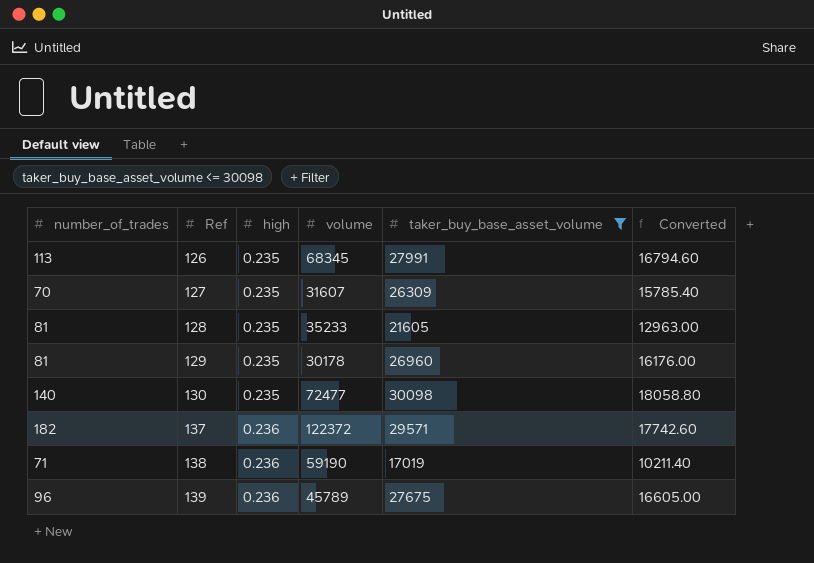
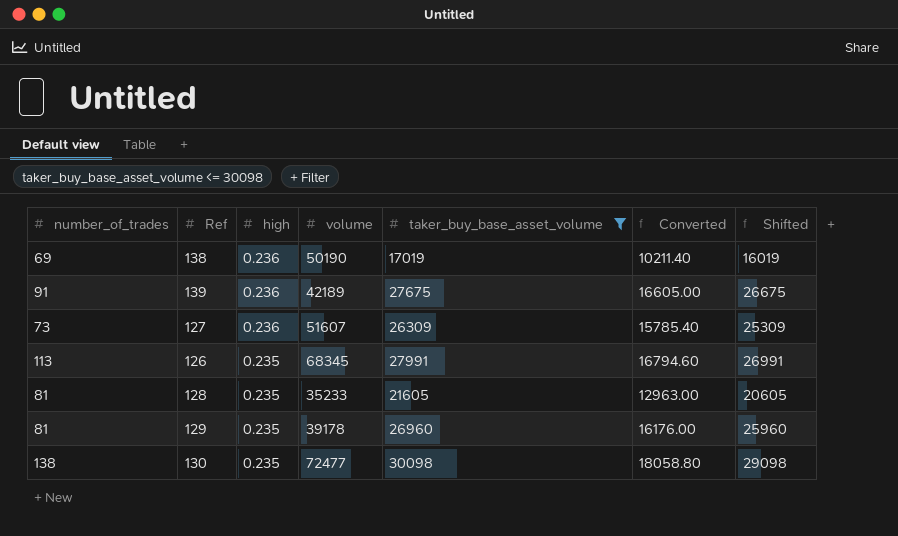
row order: Ref ascending -> high descending
column Shifted | formula: none -> [taker_buy_base_asset_volume] - 1000
row 137: 182 | 0.236 | 122372 | 29571 | 17742.60 -> none
138 | number_of_trades: 71 -> 69
138 | volume: 59190 -> 50190
139 | number_of_trades: 96 -> 91
139 | volume: 45789 -> 42189
127 | number_of_trades: 70 -> 73
127 | high: 0.235 -> 0.236
127 | volume: 31607 -> 51607
129 | volume: 30178 -> 39178
130 | number_of_trades: 140 -> 138

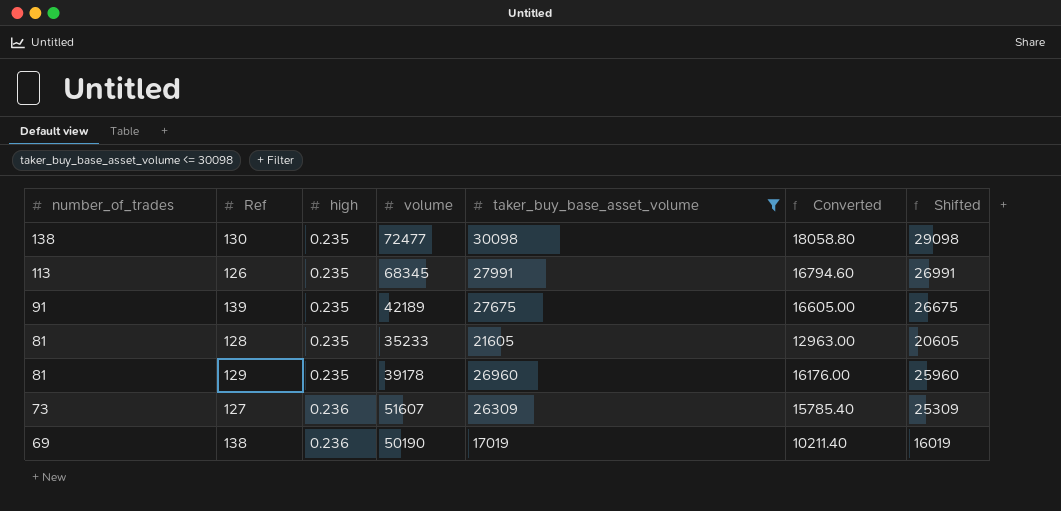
row order: high descending -> number_of_trades descending
139 | high: 0.236 -> 0.235

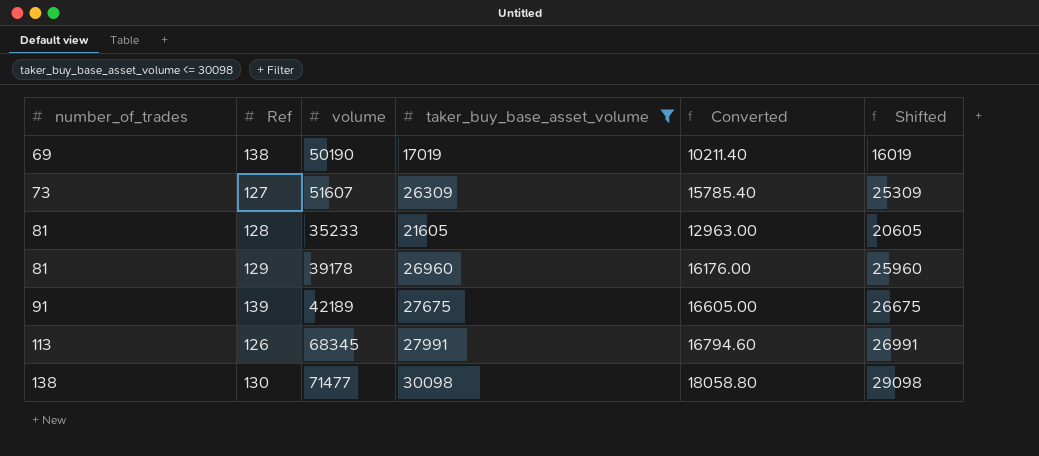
row order: number_of_trades descending -> number_of_trades ascending
column high | position: 3 -> none
130 | volume: 72477 -> 71477

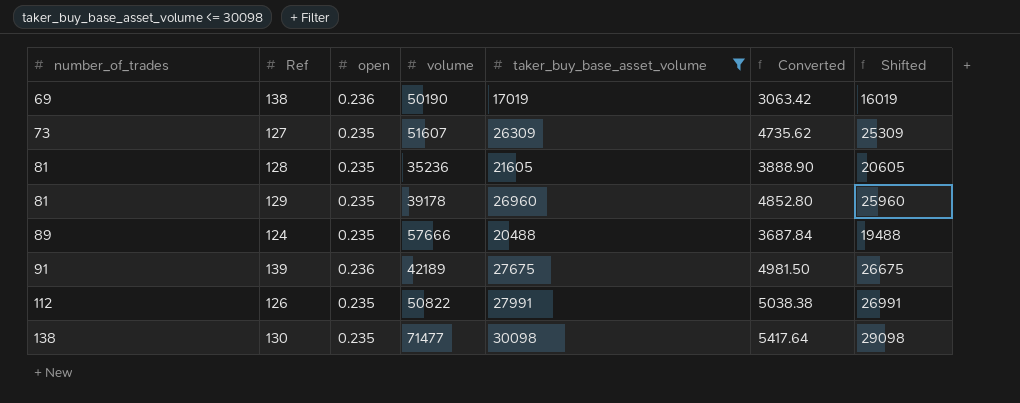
column open | position: none -> 3
column Converted | formula: [taker_buy_base_asset_volume] * 0.6 -> [taker_buy_base_asset_volume] * 0.18
128 | volume: 35233 -> 35236
row 124: none -> 89 | 0.235 | 57666 | 20488 | 3687.84 | 19488
126 | number_of_trades: 113 -> 112
126 | volume: 68345 -> 50822

